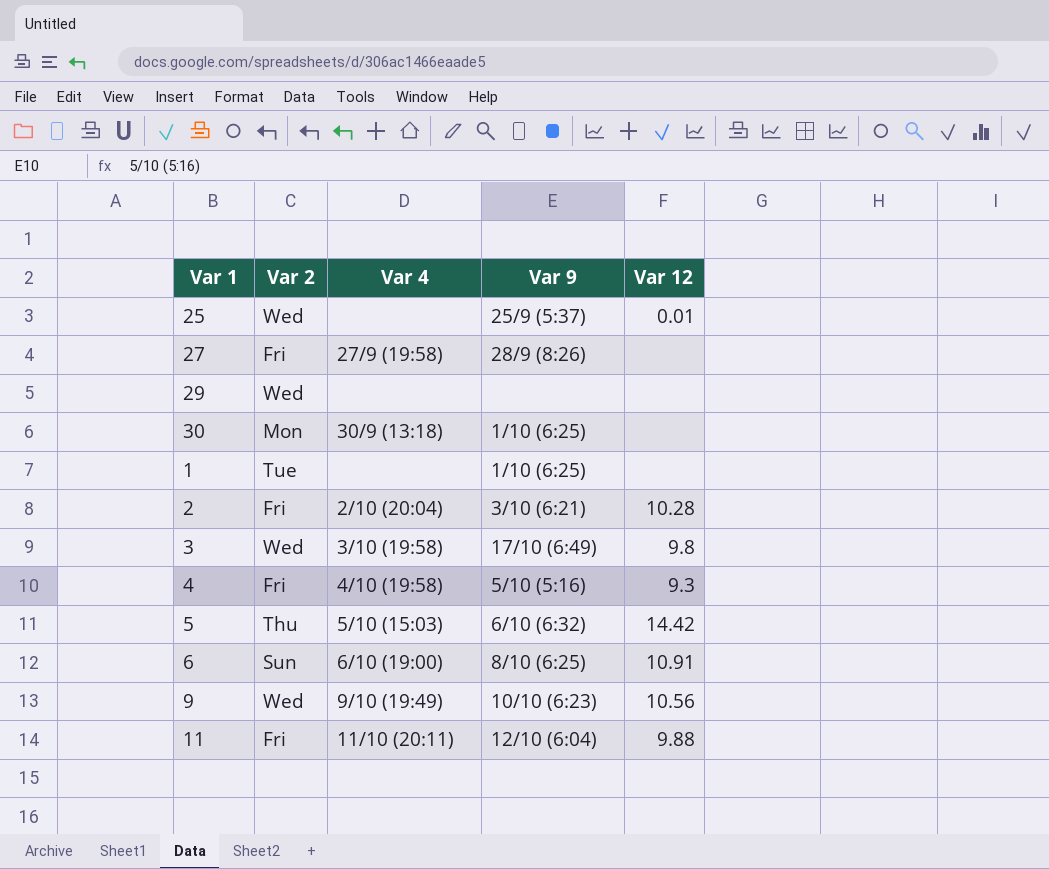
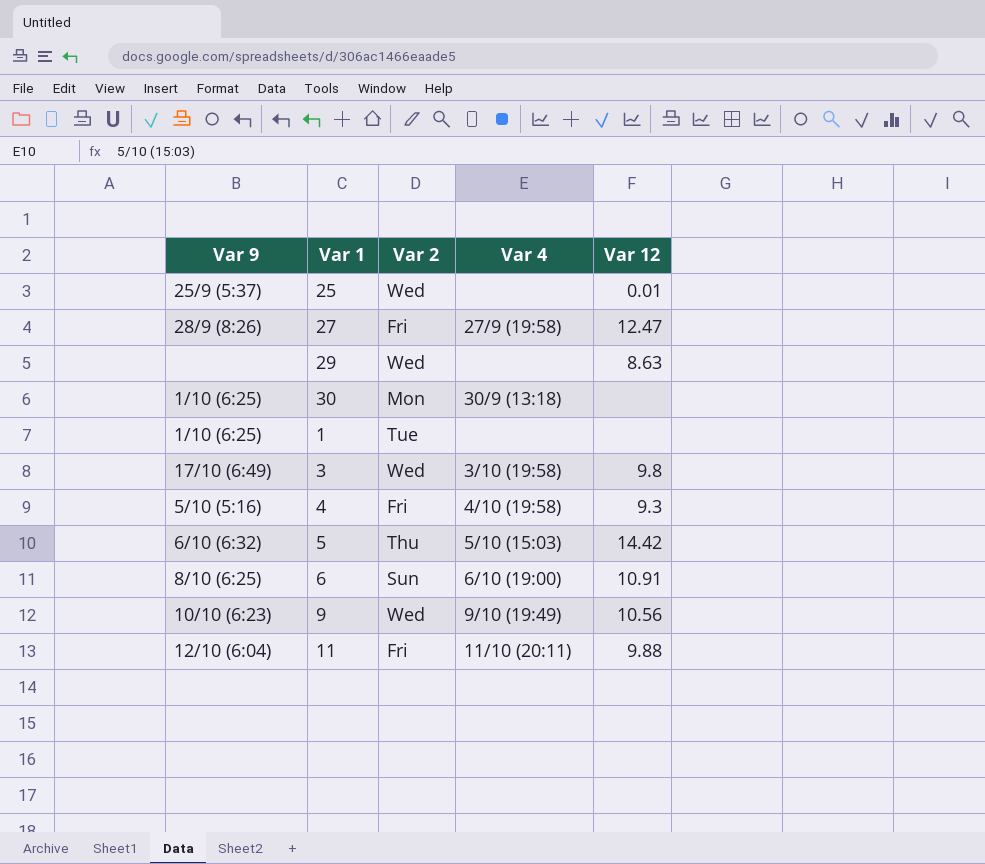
column Var 9 | position: 4 -> 1
row 2: Fri | 2/10 (20:04) | 3/10 (6:21) | 10.28 -> none
27 | Var 12: none -> 12.47
29 | Var 12: none -> 8.63

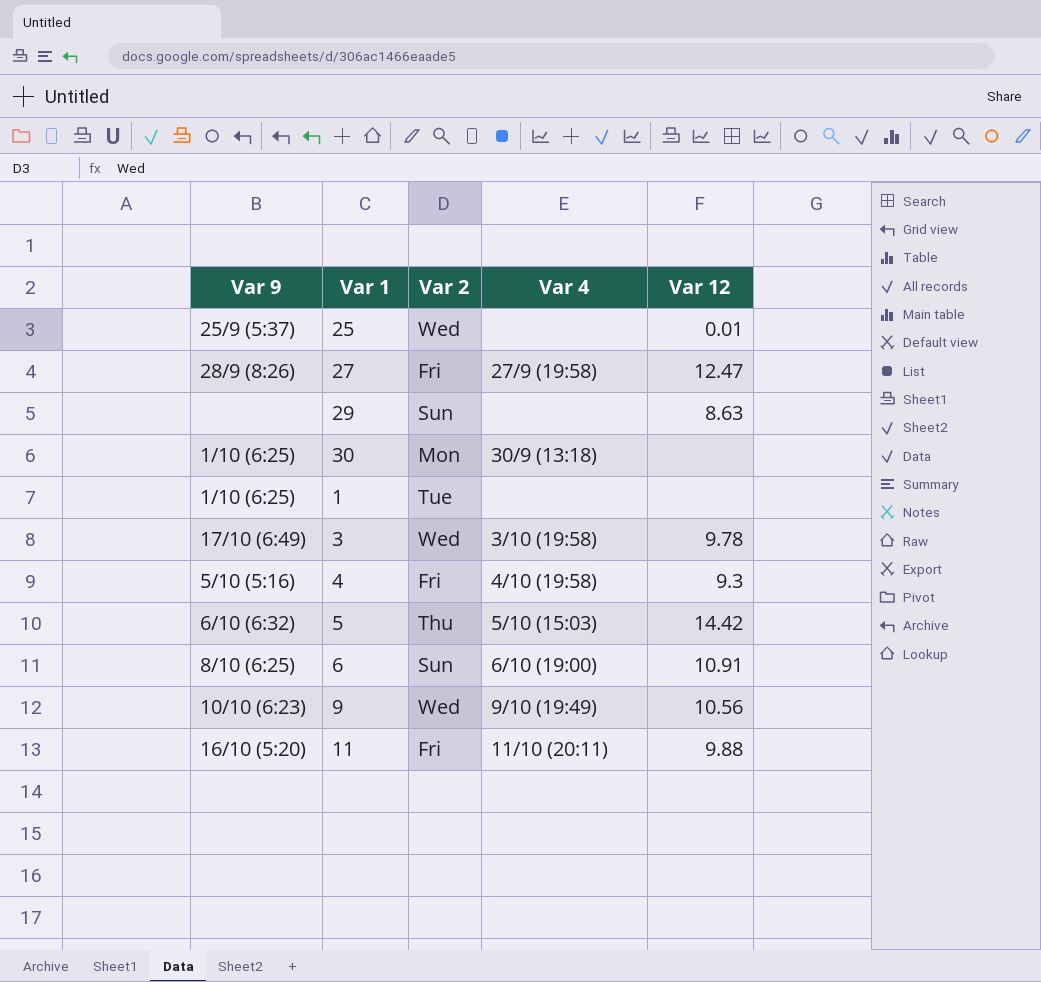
29 | Var 2: Wed -> Sun
3 | Var 12: 9.8 -> 9.78
11 | Var 9: 12/10 (6:04) -> 16/10 (5:20)

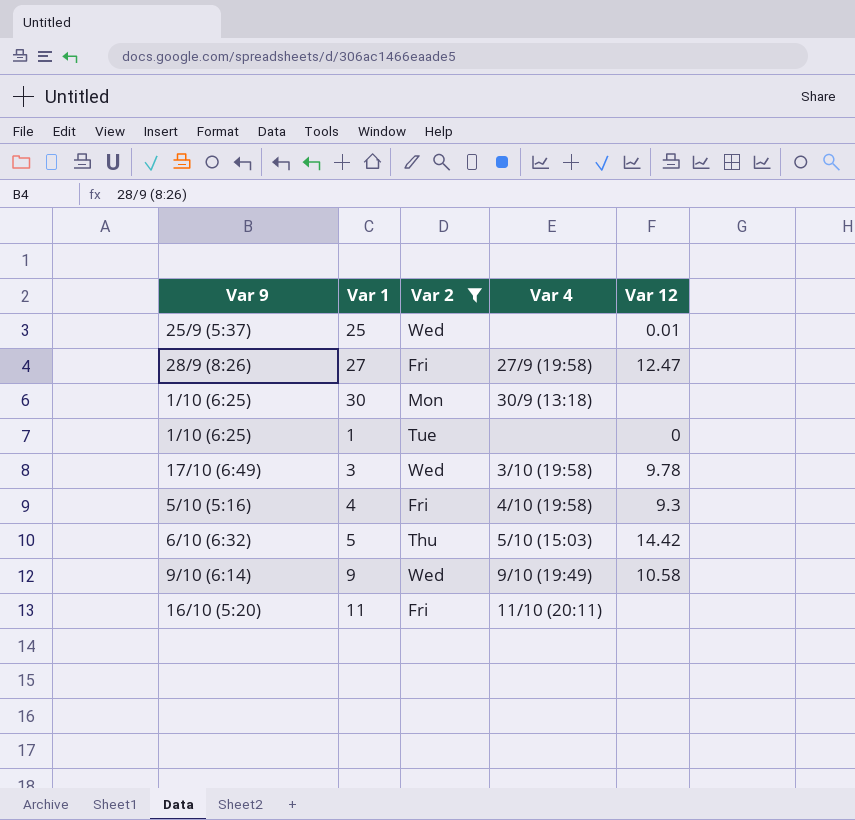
filter: none -> Var 2 != Sun
1 | Var 12: none -> 0
9 | Var 9: 10/10 (6:23) -> 9/10 (6:14)
9 | Var 12: 10.56 -> 10.58
11 | Var 12: 9.88 -> none

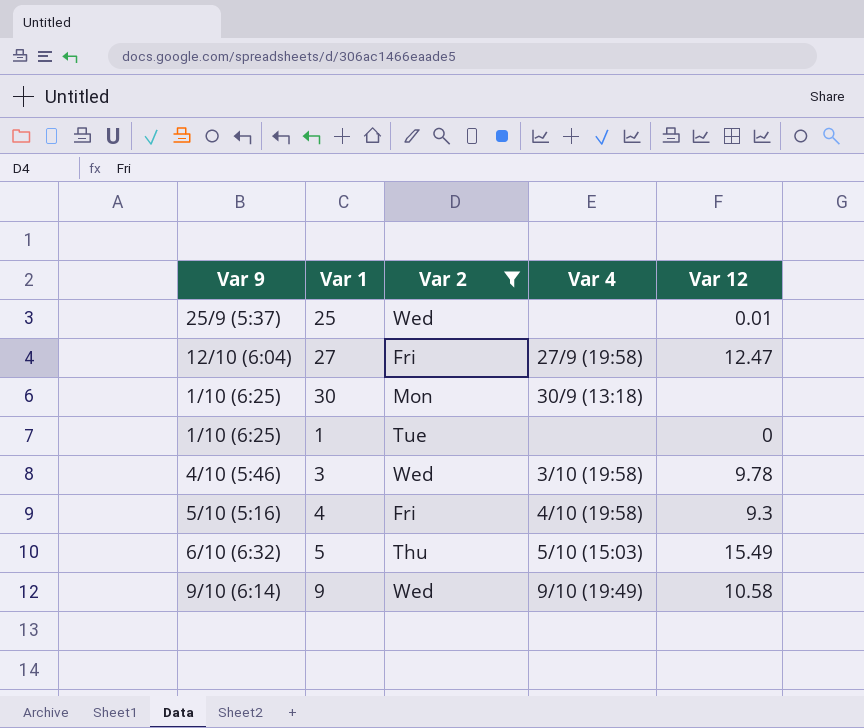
row 11: 16/10 (5:20) | Fri | 11/10 (20:11) | none -> none
27 | Var 9: 28/9 (8:26) -> 12/10 (6:04)
3 | Var 9: 17/10 (6:49) -> 4/10 (5:46)
5 | Var 12: 14.42 -> 15.49

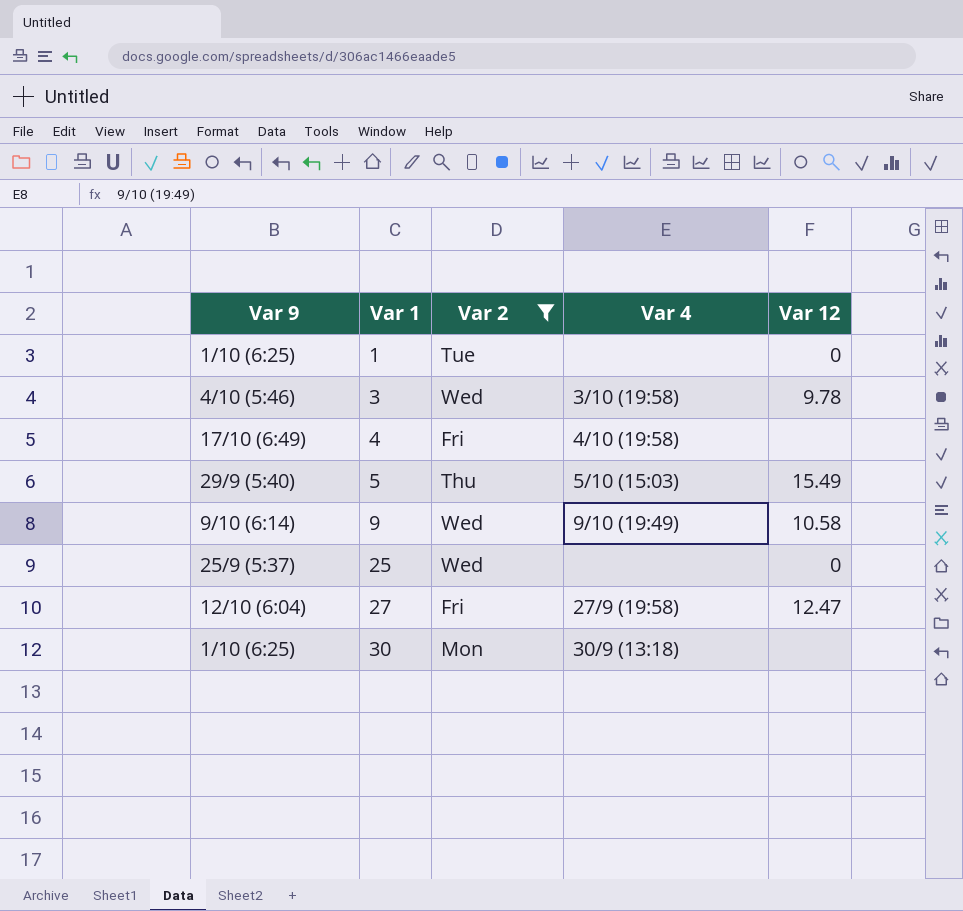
row order: none -> Var 1 ascending
4 | Var 9: 5/10 (5:16) -> 17/10 (6:49)
4 | Var 12: 9.3 -> none
5 | Var 9: 6/10 (6:32) -> 29/9 (5:40)
25 | Var 12: 0.01 -> 0

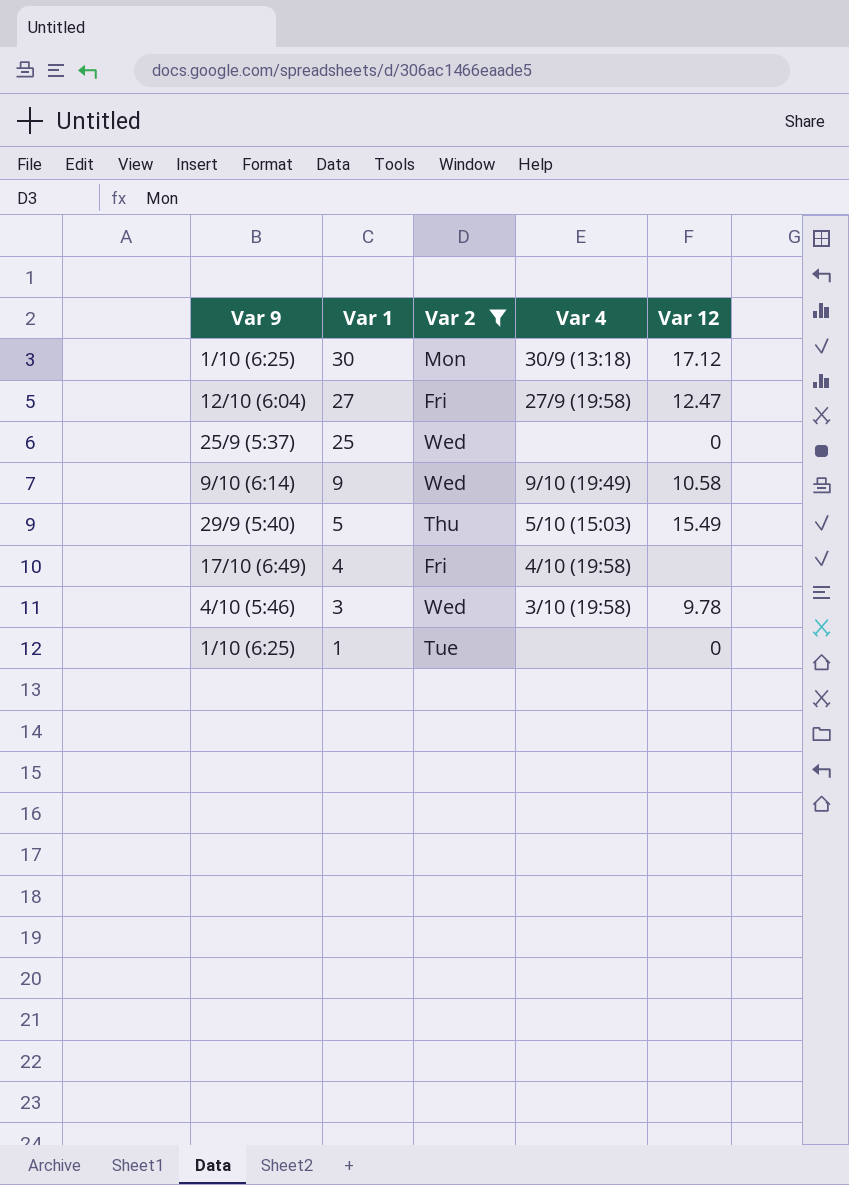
row order: Var 1 ascending -> Var 1 descending
30 | Var 12: none -> 17.12

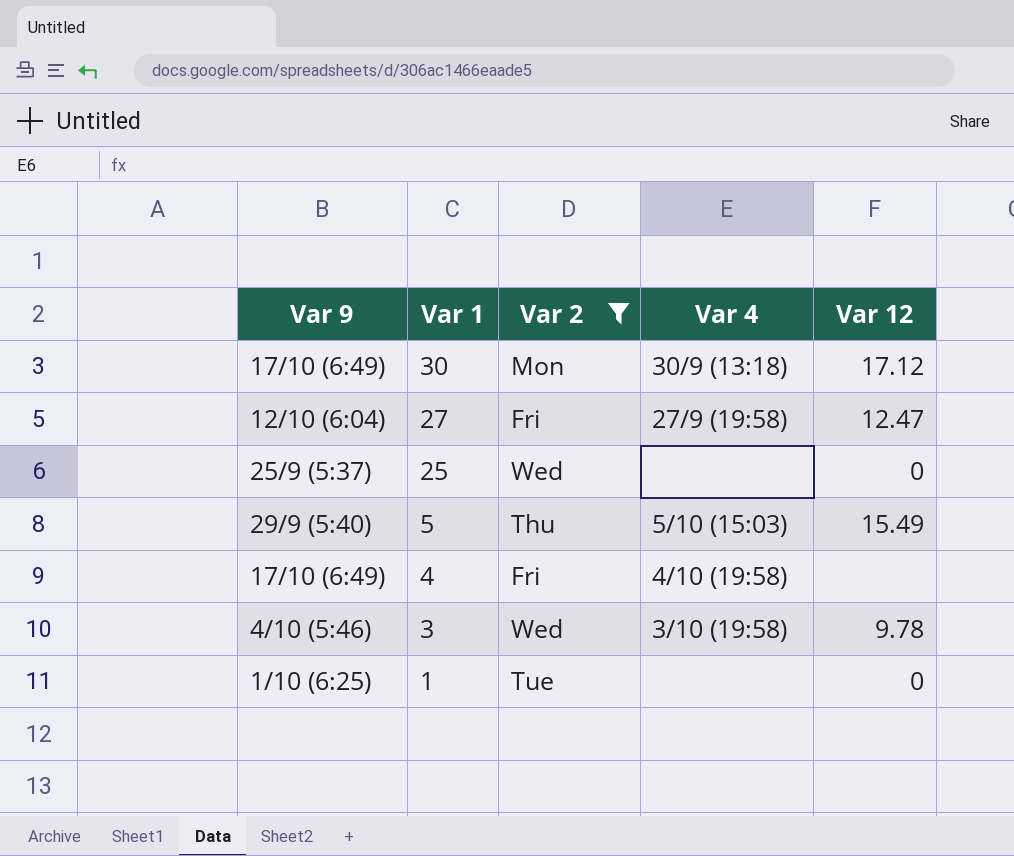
row 9: 9/10 (6:14) | Wed | 9/10 (19:49) | 10.58 -> none
30 | Var 9: 1/10 (6:25) -> 17/10 (6:49)

